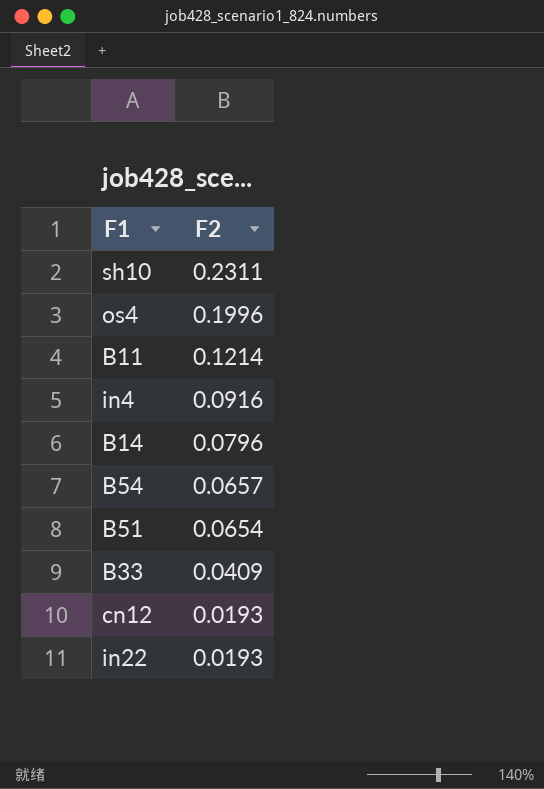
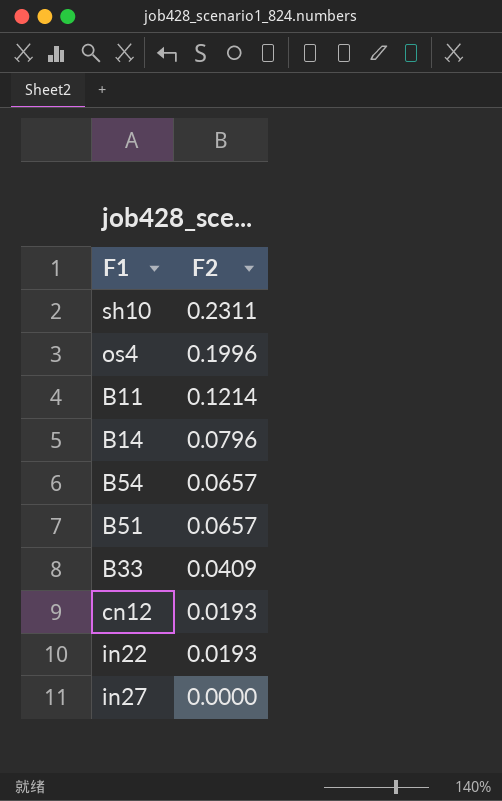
row in4: 0.0916 -> none
B51 | F2: 0.0654 -> 0.0657
row in27: none -> 0.0000

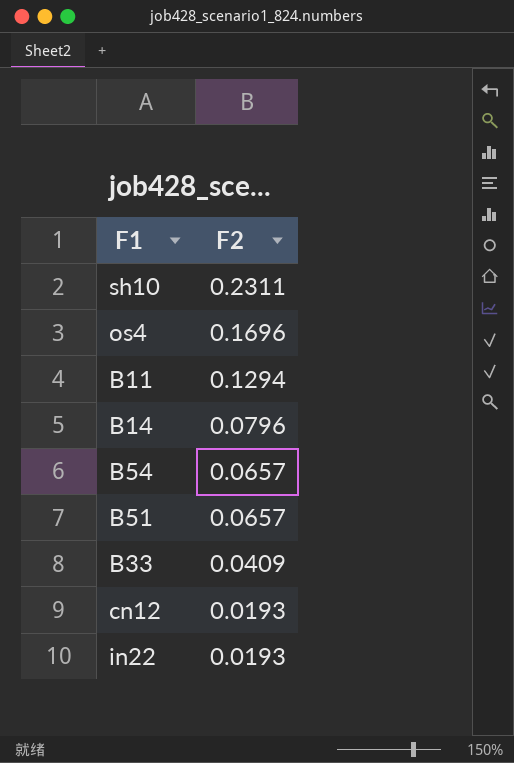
row in27: 0.0000 -> none
os4 | F2: 0.1996 -> 0.1696
B11 | F2: 0.1214 -> 0.1294

